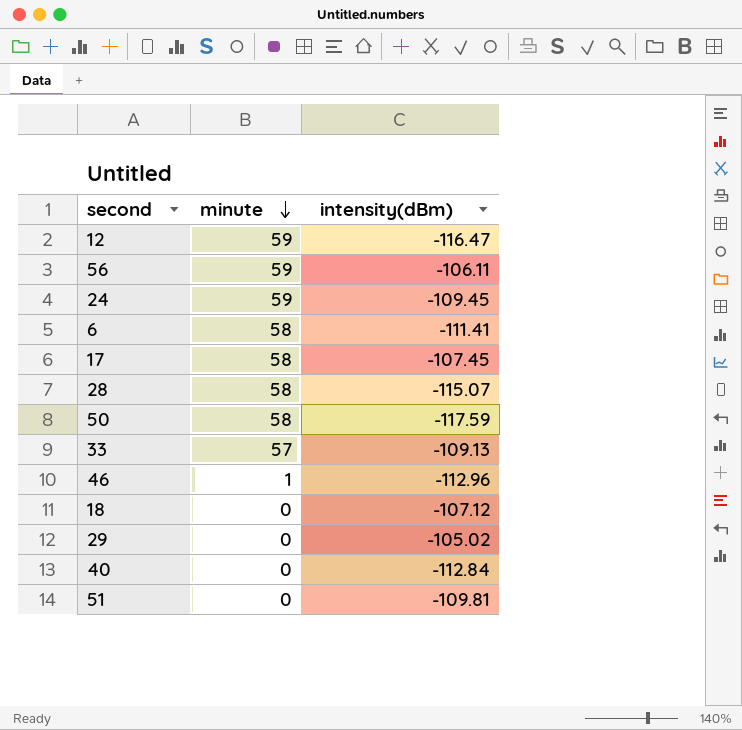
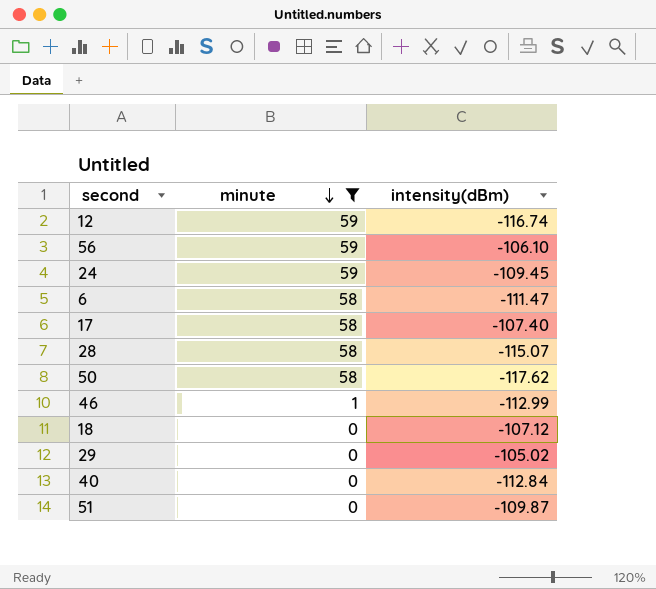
filter: none -> minute != 57
12 | intensity(dBm): -116.47 -> -116.74
56 | intensity(dBm): -106.11 -> -106.10
6 | intensity(dBm): -111.41 -> -111.47
17 | intensity(dBm): -107.45 -> -107.40
50 | intensity(dBm): -117.59 -> -117.62
46 | intensity(dBm): -112.96 -> -112.99
51 | intensity(dBm): -109.81 -> -109.87

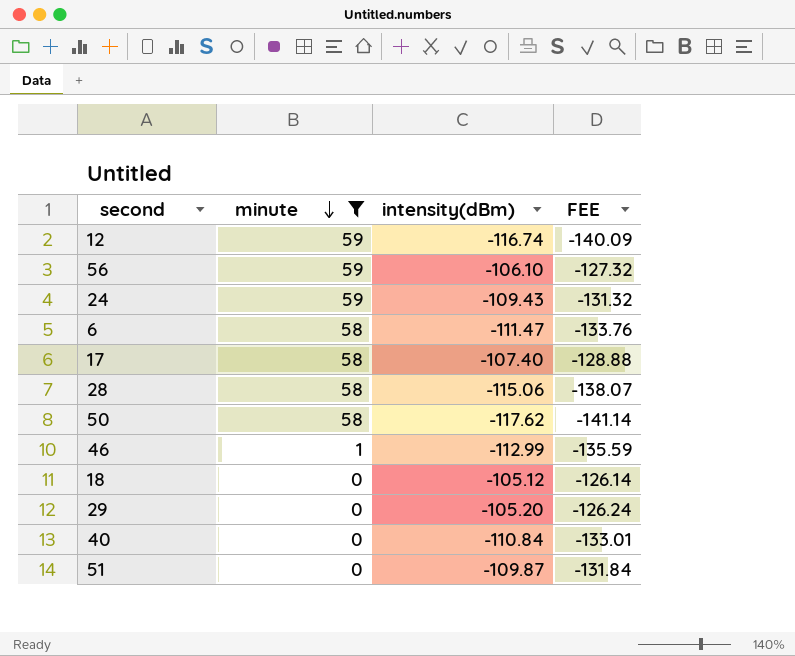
column FEE | formula: none -> [intensity(dBm)] * 1.2
24 | intensity(dBm): -109.45 -> -109.43
28 | intensity(dBm): -115.07 -> -115.06
18 | intensity(dBm): -107.12 -> -105.12
29 | intensity(dBm): -105.02 -> -105.20
40 | intensity(dBm): -112.84 -> -110.84

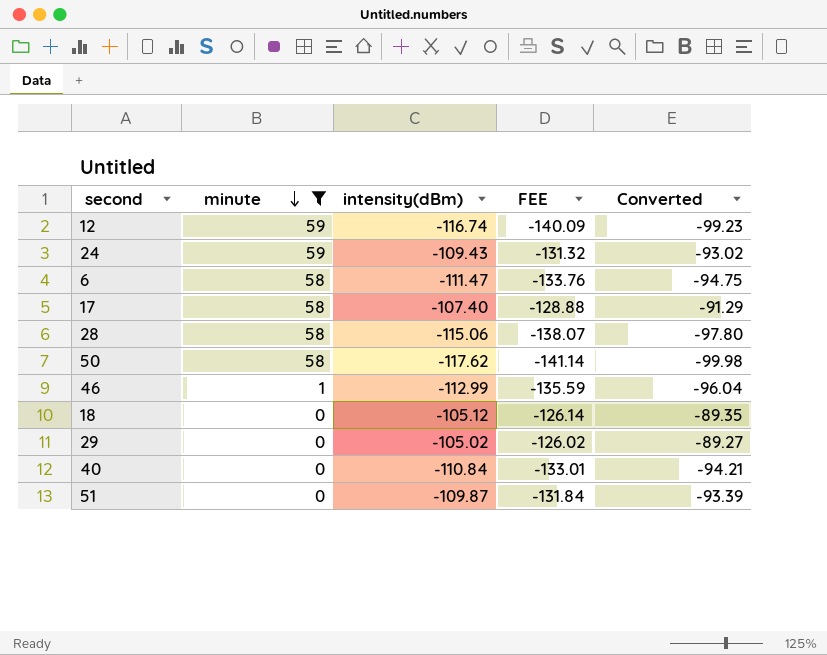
column Converted | formula: none -> [intensity(dBm)] * 0.85
row 56: 59 | -106.10 | -127.32 -> none
29 | intensity(dBm): -105.20 -> -105.02
29 | FEE: -126.24 -> -126.02

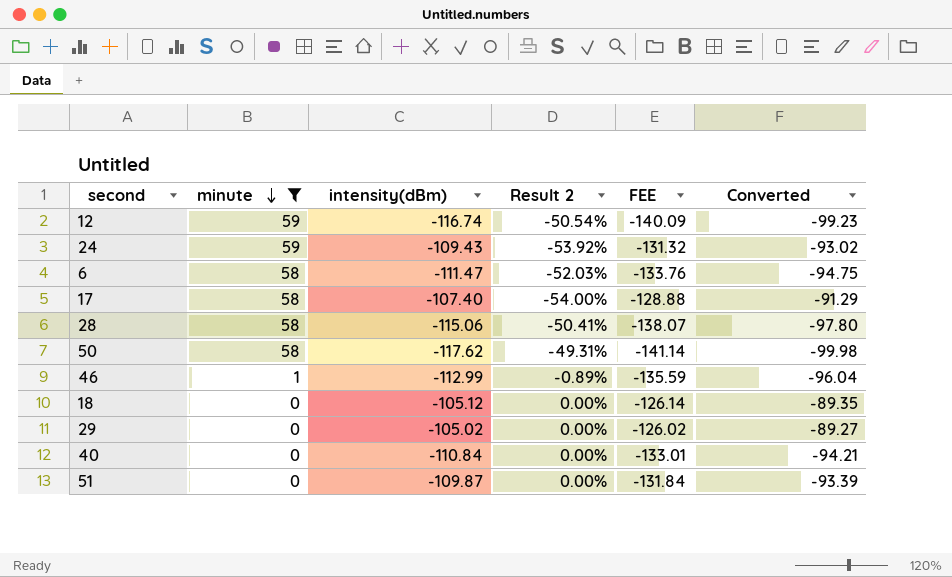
column Result 2 | formula: none -> [minute] / [intensity(dBm)]

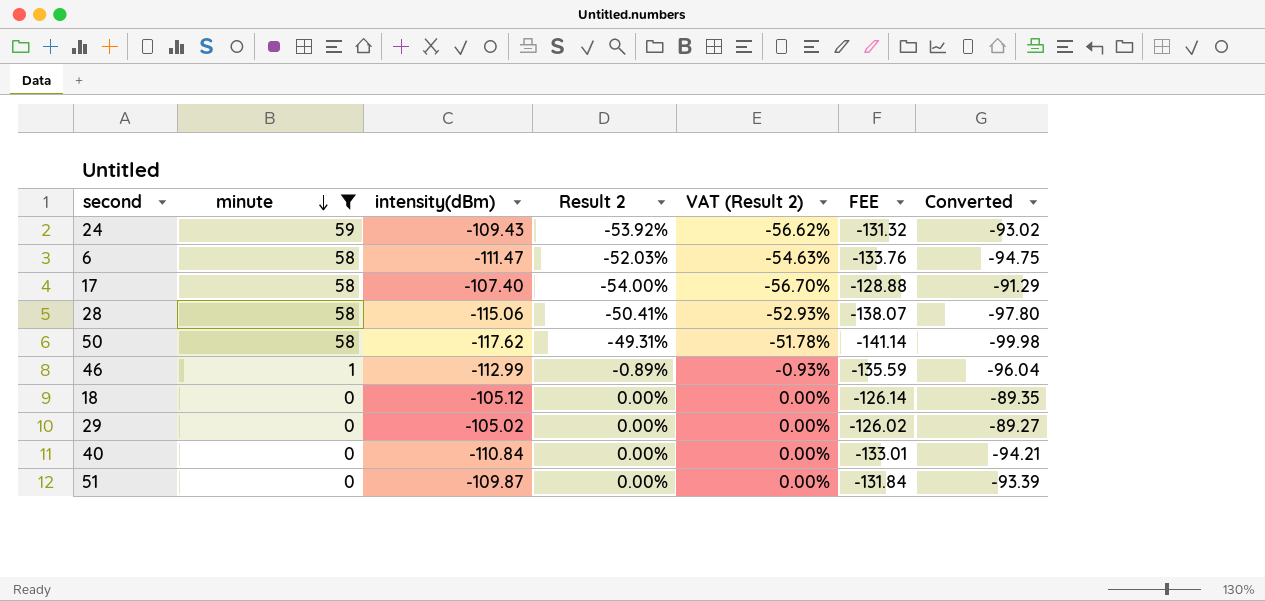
column VAT (Result 2) | formula: none -> [Result 2] * 1.05
row 12: 59 | -116.74 | -50.54% | -140.09 | -99.23 -> none

